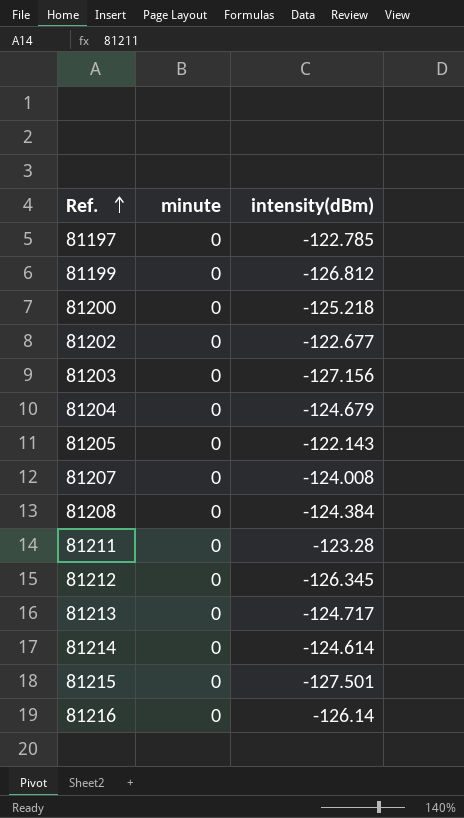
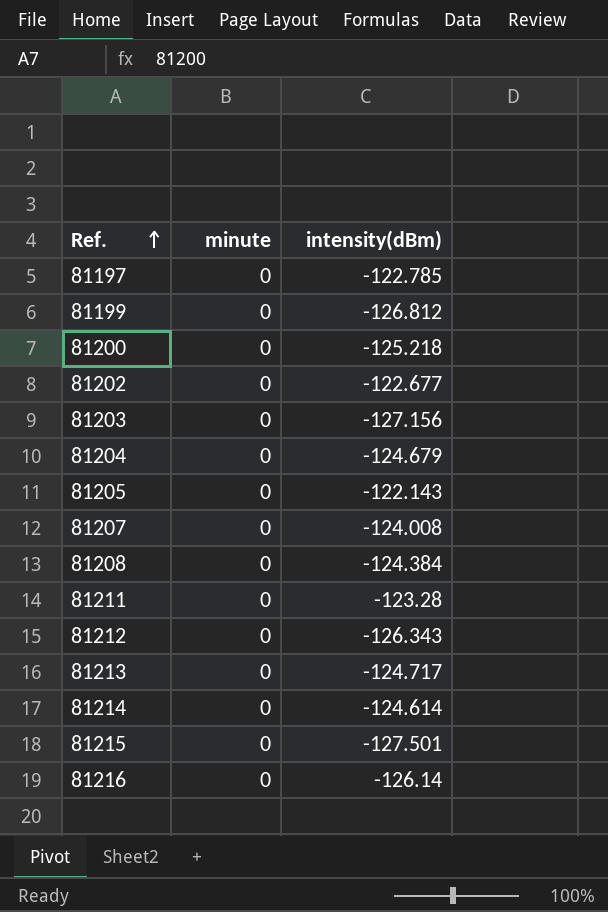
81212 | intensity(dBm): -126.345 -> -126.343

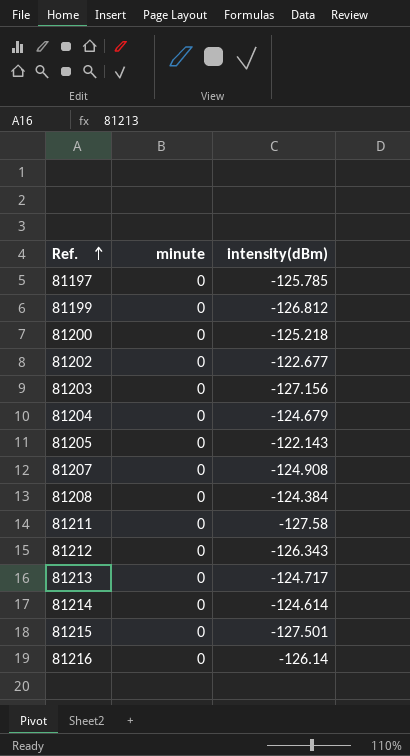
81197 | intensity(dBm): -122.785 -> -125.785
81207 | intensity(dBm): -124.008 -> -124.908
81211 | intensity(dBm): -123.28 -> -127.58

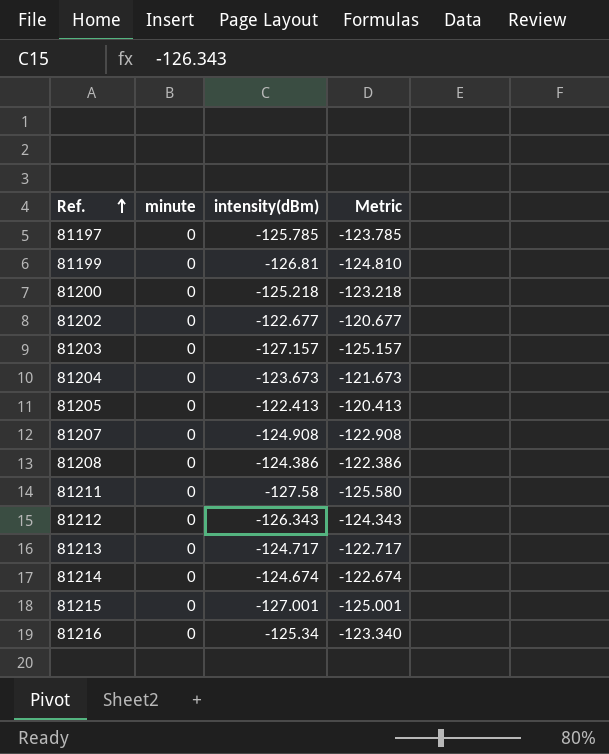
column Metric | formula: none -> [intensity(dBm)] + 2
81199 | intensity(dBm): -126.812 -> -126.81
81203 | intensity(dBm): -127.156 -> -127.157
81204 | intensity(dBm): -124.679 -> -123.673
81205 | intensity(dBm): -122.143 -> -122.413
81208 | intensity(dBm): -124.384 -> -124.386
81214 | intensity(dBm): -124.614 -> -124.674
81215 | intensity(dBm): -127.501 -> -127.001
81216 | intensity(dBm): -126.14 -> -125.34

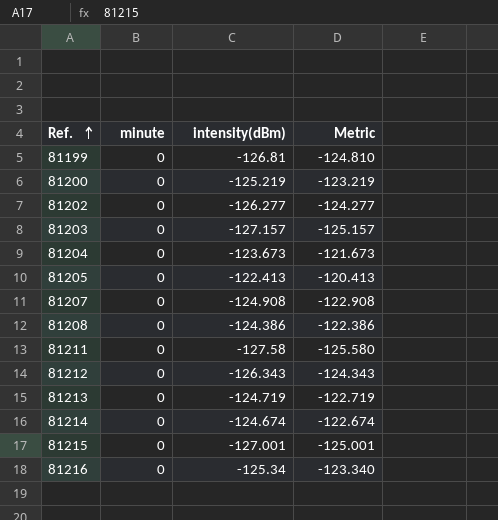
row 81197: 0 | -125.785 | -123.785 -> none
81200 | intensity(dBm): -125.218 -> -125.219
81200 | Metric: -123.218 -> -123.219
81202 | intensity(dBm): -122.677 -> -126.277
81202 | Metric: -120.677 -> -124.277
81213 | intensity(dBm): -124.717 -> -124.719
81213 | Metric: -122.717 -> -122.719

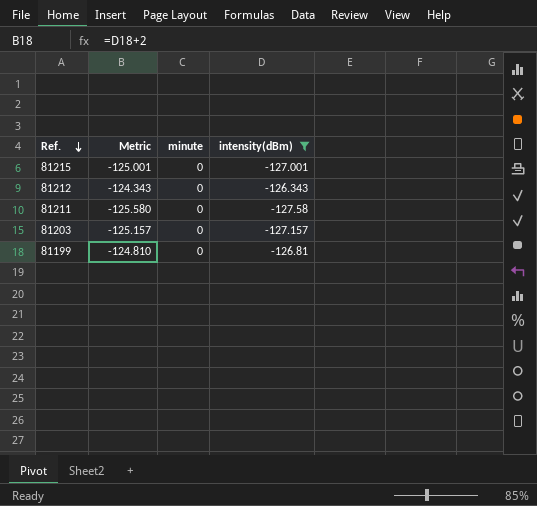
filter: none -> intensity(dBm) <= -126.343
row order: Ref. ascending -> Ref. descending
column Metric | position: 4 -> 2

